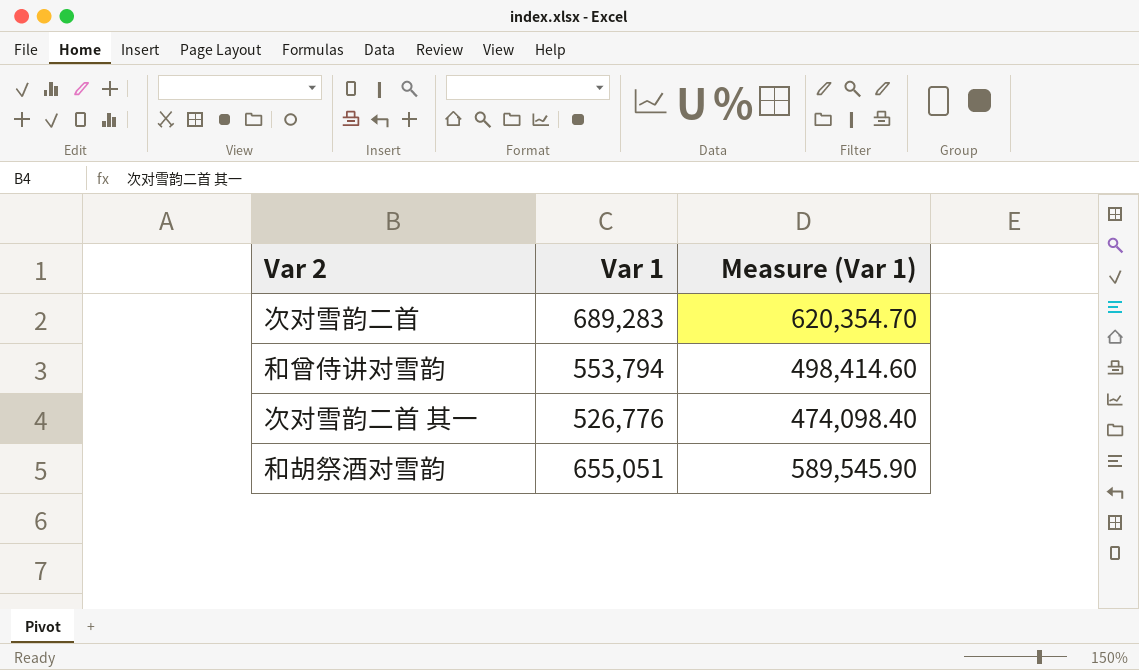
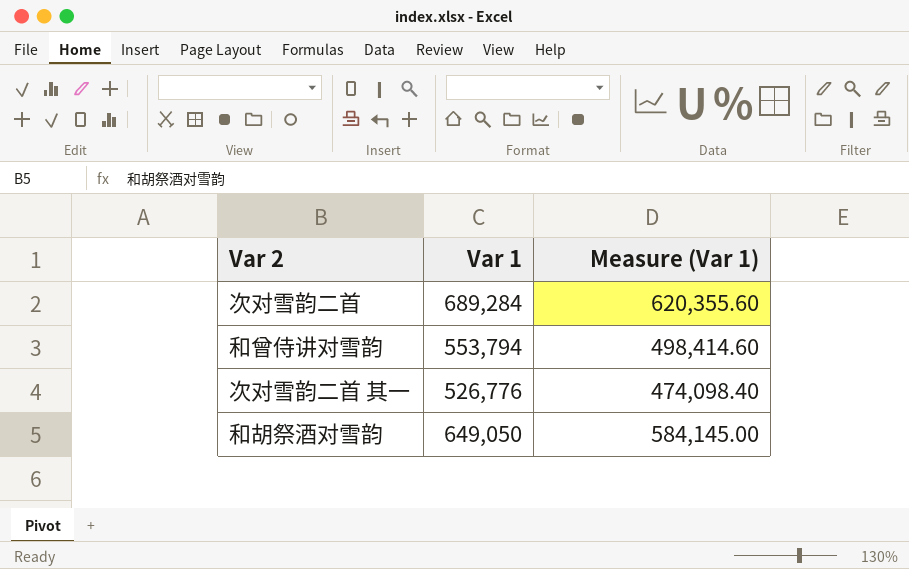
次对雪韵二首 | Var 1: 689,283 -> 689,284
次对雪韵二首 | Measure (Var 1): 620,354.70 -> 620,355.60
和胡祭酒对雪韵 | Var 1: 655,051 -> 649,050
和胡祭酒对雪韵 | Measure (Var 1): 589,545.90 -> 584,145.00

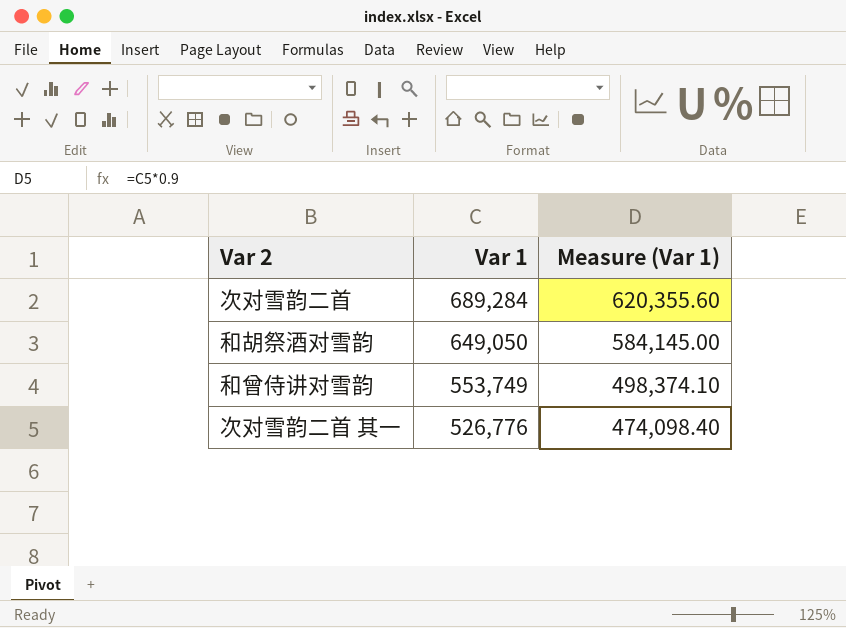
row order: none -> Var 1 descending
和曾侍讲对雪韵 | Var 1: 553,794 -> 553,749
和曾侍讲对雪韵 | Measure (Var 1): 498,414.60 -> 498,374.10

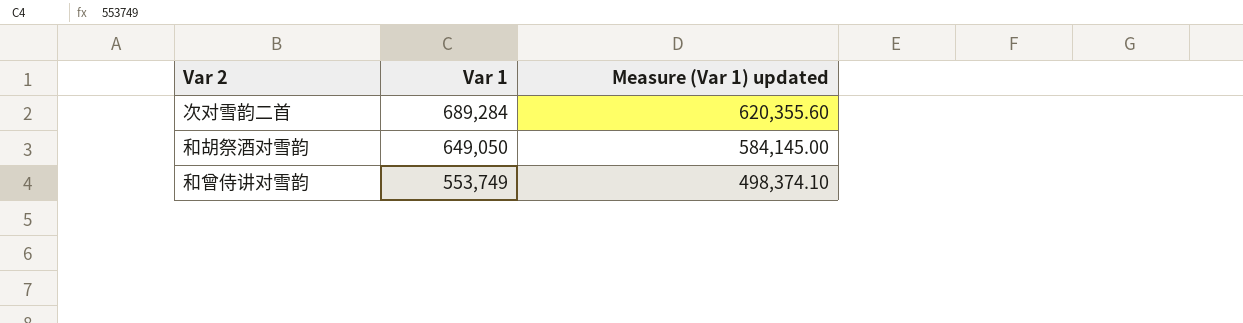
column name: Measure (Var 1) -> Measure (Var 1) updated
row 次对雪韵二首 其一: 526,776 | 474,098.40 -> none

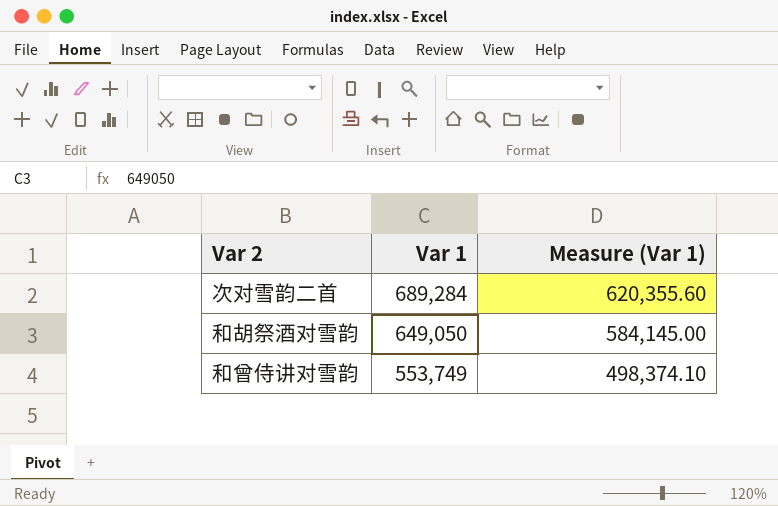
column name: Measure (Var 1) updated -> Measure (Var 1)

